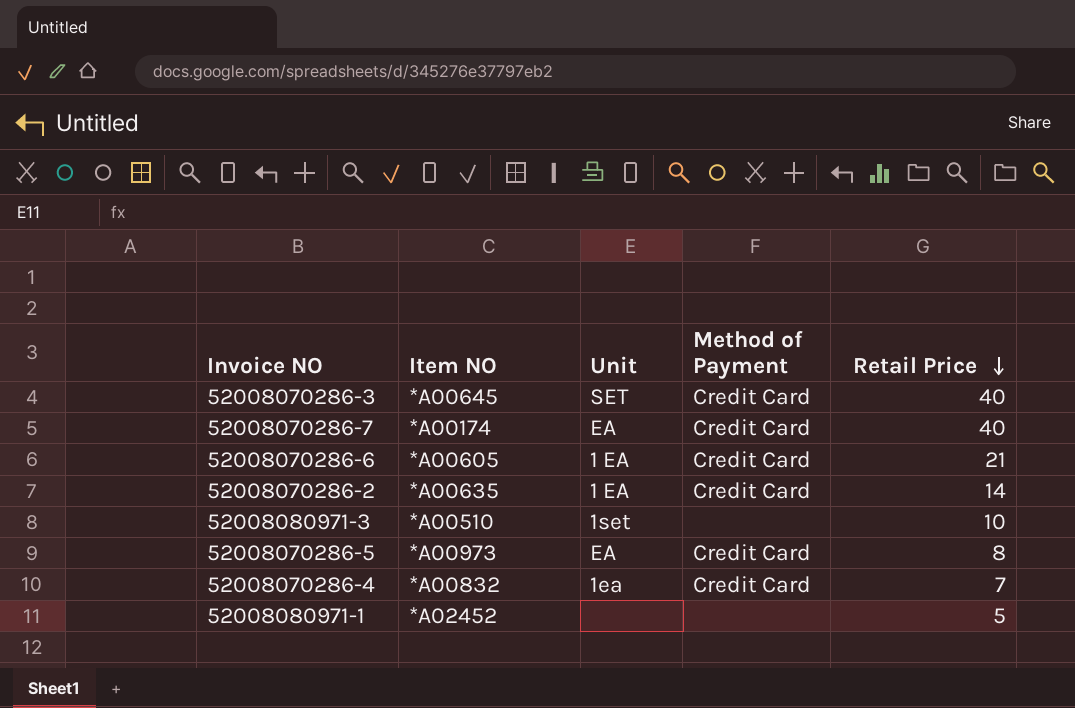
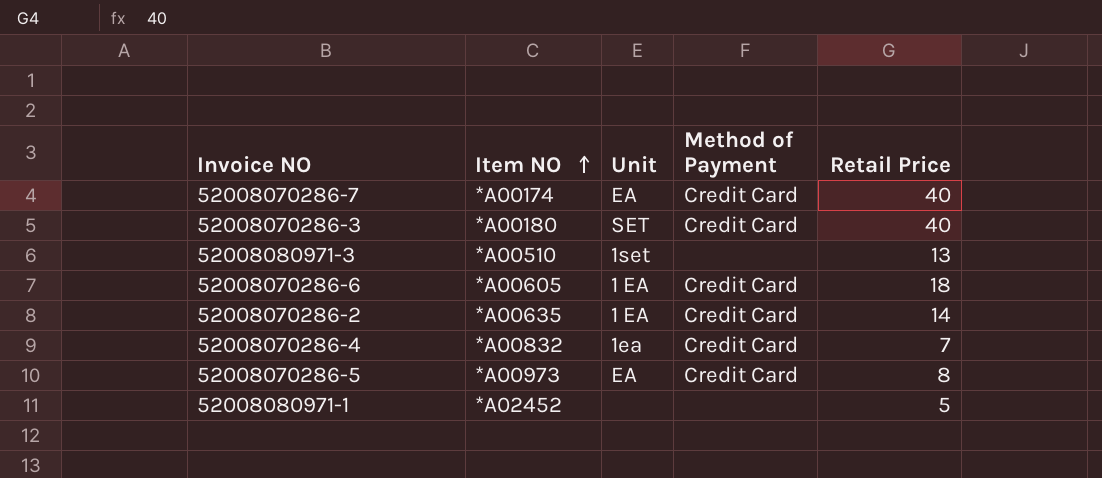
row order: Retail Price descending -> Item NO ascending
52008070286-3 | Item NO: *A00645 -> *A00180
52008080971-3 | Retail Price: 10 -> 13
52008070286-6 | Retail Price: 21 -> 18

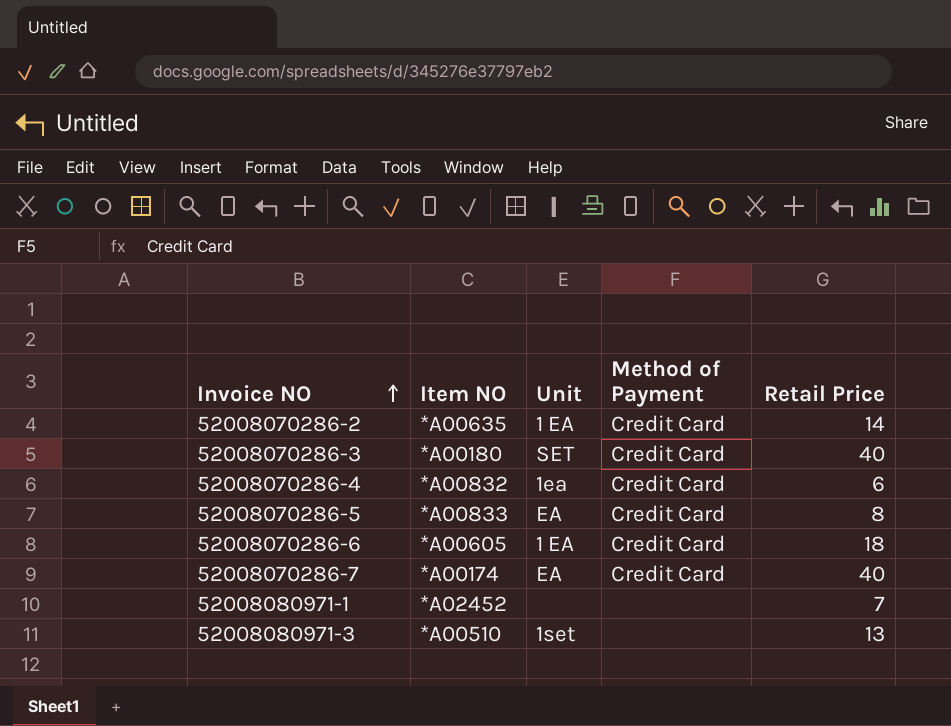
row order: Item NO ascending -> Invoice NO ascending
52008070286-4 | Retail Price: 7 -> 6
52008070286-5 | Item NO: *A00973 -> *A00833
52008080971-1 | Retail Price: 5 -> 7

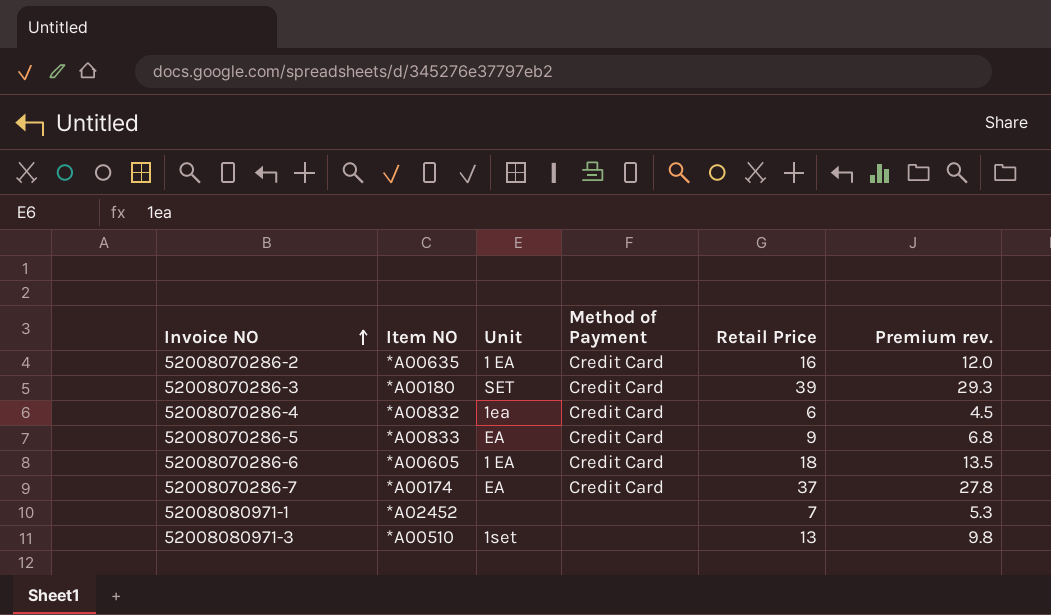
column Premium rev. | formula: none -> [Retail Price] * 0.75
52008070286-2 | Retail Price: 14 -> 16
52008070286-3 | Retail Price: 40 -> 39
52008070286-5 | Retail Price: 8 -> 9
52008070286-7 | Retail Price: 40 -> 37

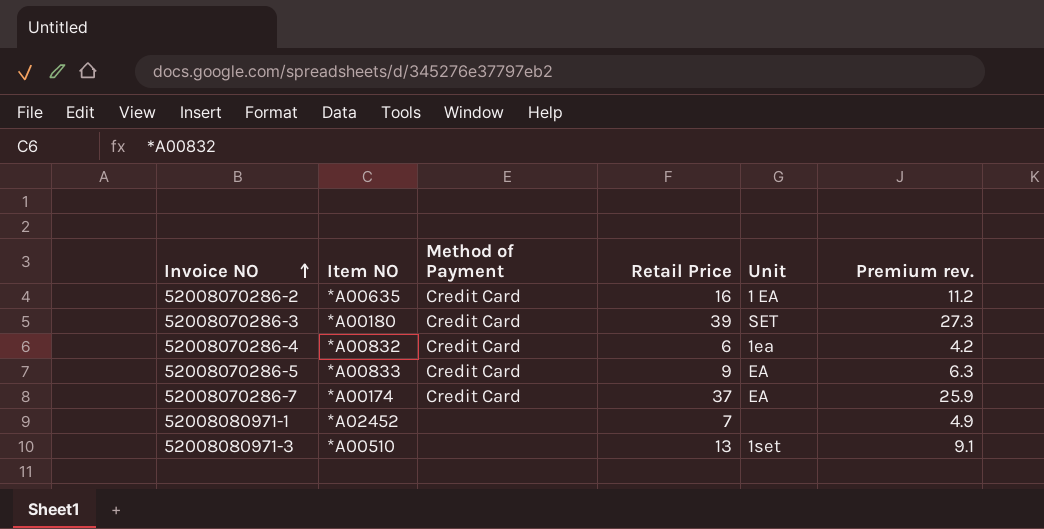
column Unit | position: 3 -> 5
column Premium rev. | formula: [Retail Price] * 0.75 -> [Retail Price] * 0.7
row 52008070286-6: *A00605 | 1 EA | Credit Card | 18 | 13.5 -> none

